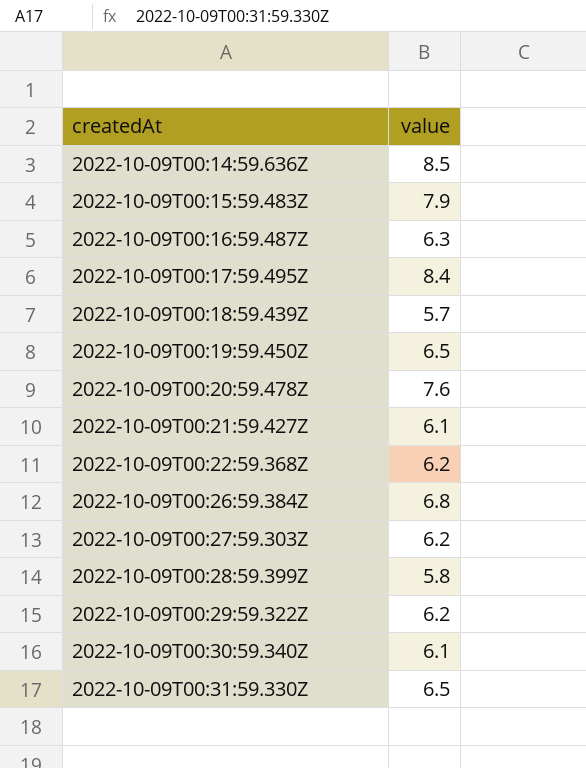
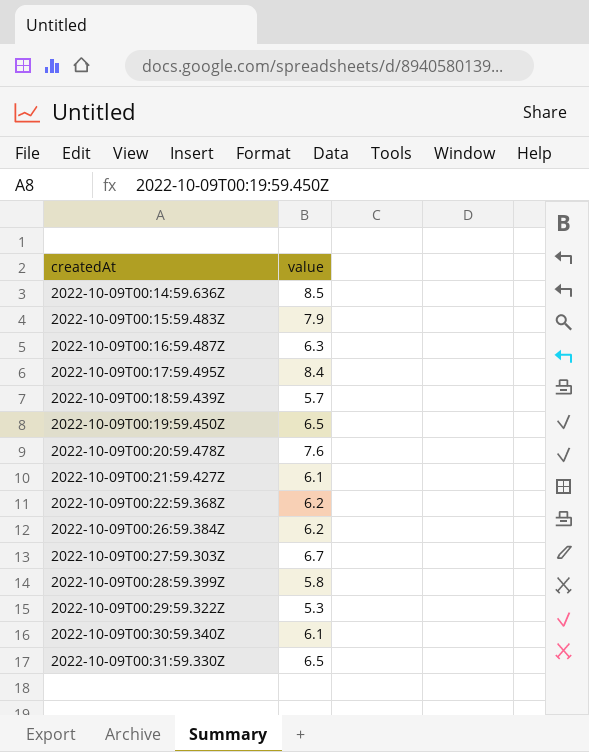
2022-10-09T00:26:59.384Z | value: 6.8 -> 6.2
2022-10-09T00:27:59.303Z | value: 6.2 -> 6.7
2022-10-09T00:29:59.322Z | value: 6.2 -> 5.3

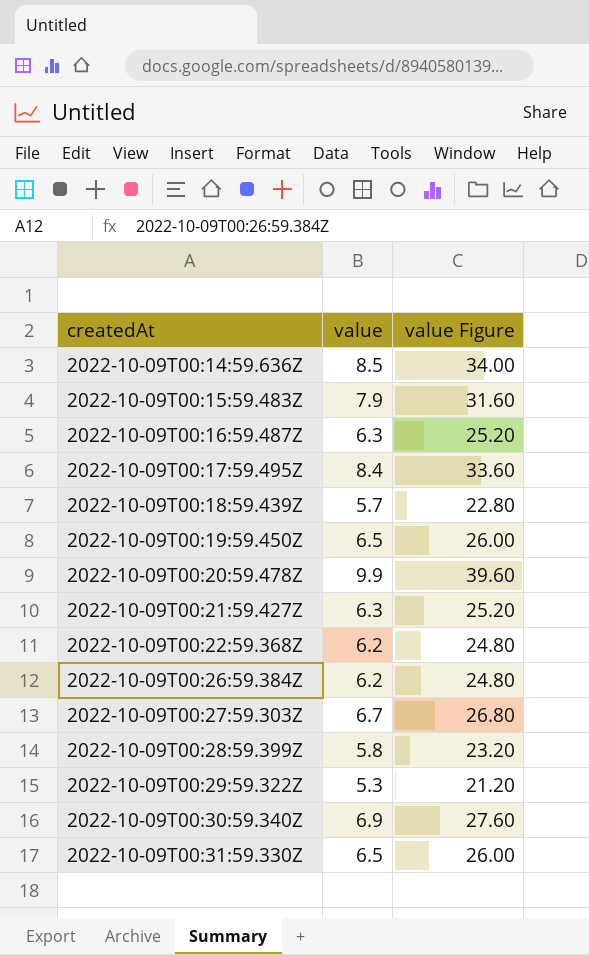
column value Figure | formula: none -> [value] * 4
2022-10-09T00:20:59.478Z | value: 7.6 -> 9.9
2022-10-09T00:21:59.427Z | value: 6.1 -> 6.3
2022-10-09T00:30:59.340Z | value: 6.1 -> 6.9

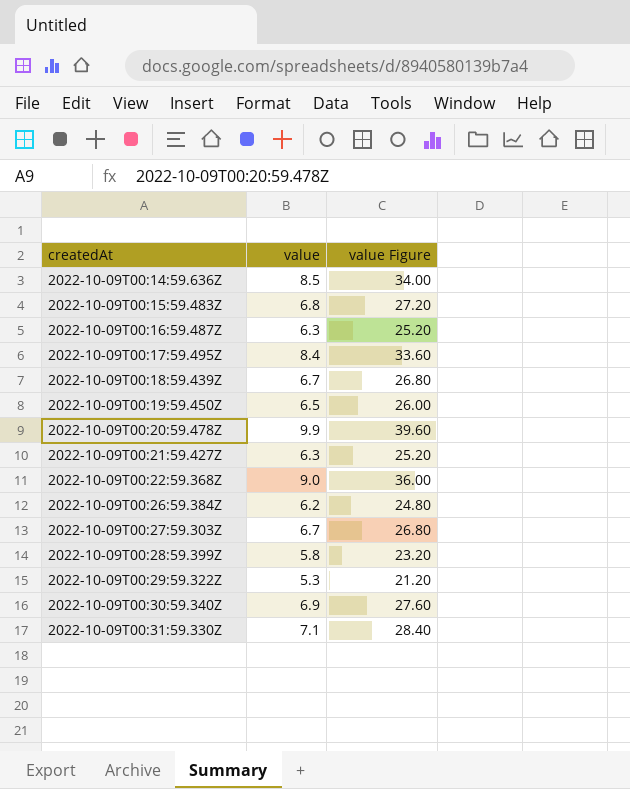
2022-10-09T00:15:59.483Z | value: 7.9 -> 6.8
2022-10-09T00:15:59.483Z | value Figure: 31.60 -> 27.20
2022-10-09T00:18:59.439Z | value: 5.7 -> 6.7
2022-10-09T00:18:59.439Z | value Figure: 22.80 -> 26.80
2022-10-09T00:22:59.368Z | value: 6.2 -> 9.0
2022-10-09T00:22:59.368Z | value Figure: 24.80 -> 36.00
2022-10-09T00:31:59.330Z | value: 6.5 -> 7.1
2022-10-09T00:31:59.330Z | value Figure: 26.00 -> 28.40

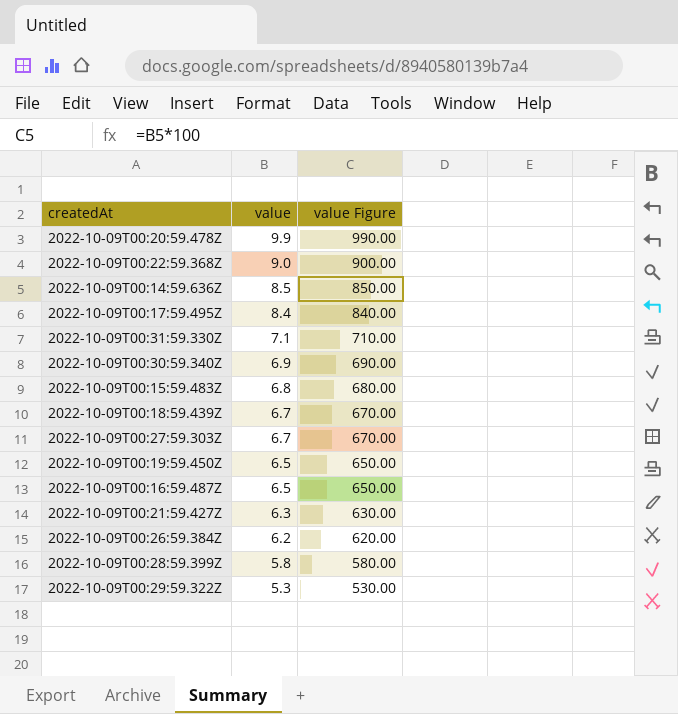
row order: createdAt ascending -> value descending
column value Figure | formula: [value] * 4 -> [value] * 100
2022-10-09T00:16:59.487Z | value: 6.3 -> 6.5

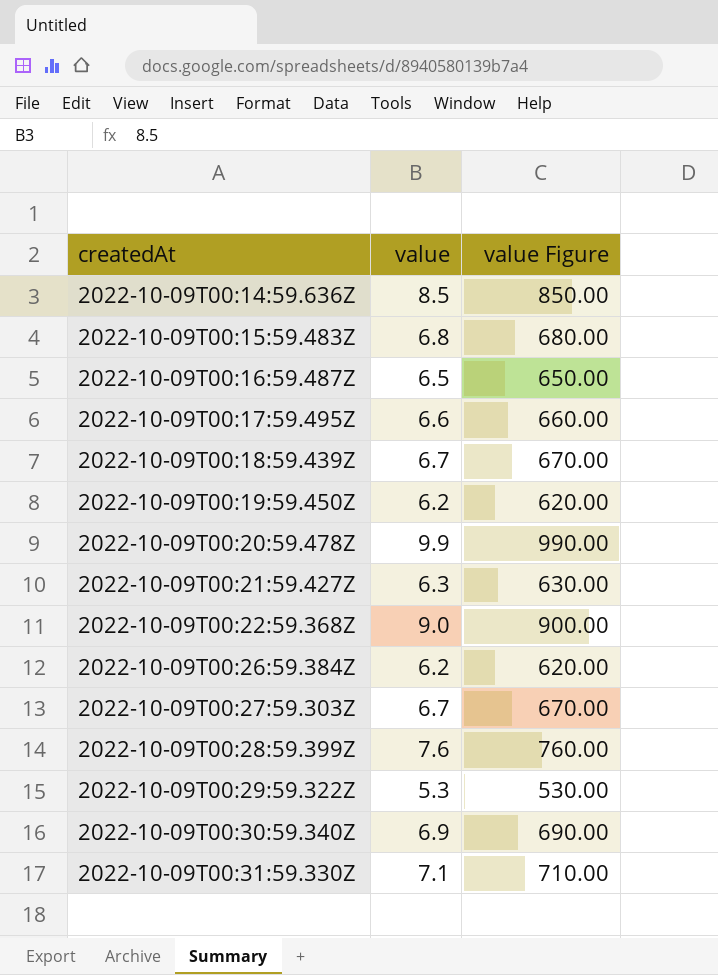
row order: value descending -> createdAt ascending
2022-10-09T00:17:59.495Z | value: 8.4 -> 6.6
2022-10-09T00:17:59.495Z | value Figure: 840.00 -> 660.00
2022-10-09T00:19:59.450Z | value: 6.5 -> 6.2
2022-10-09T00:19:59.450Z | value Figure: 650.00 -> 620.00
2022-10-09T00:28:59.399Z | value: 5.8 -> 7.6
2022-10-09T00:28:59.399Z | value Figure: 580.00 -> 760.00

